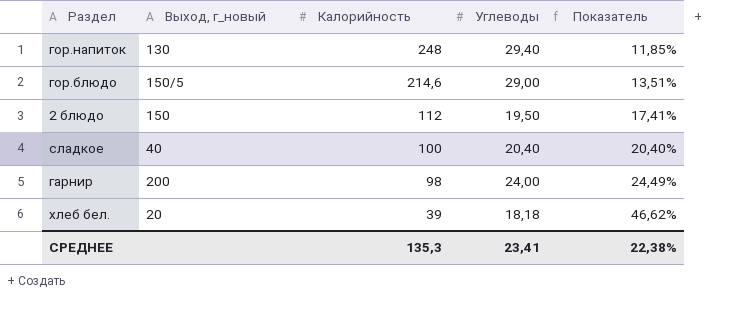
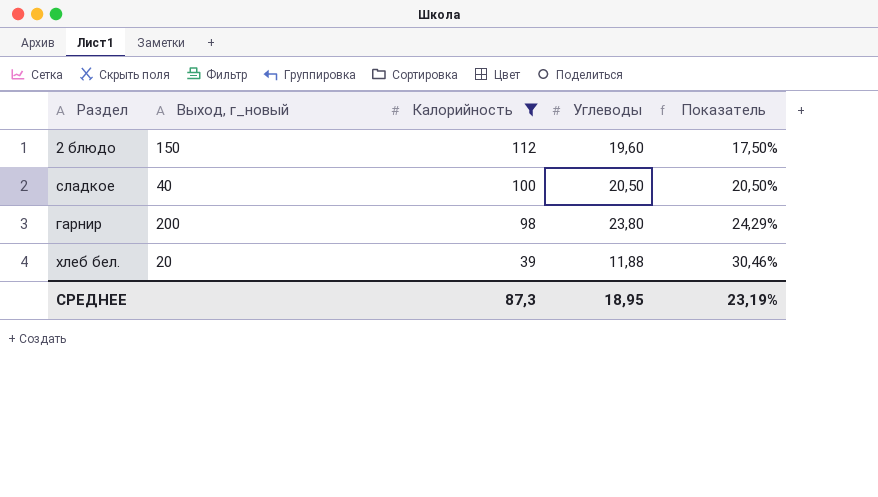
filter: none -> Калорийность <= 112
2 блюдо | Углеводы: 19,50 -> 19,60
2 блюдо | Показатель: 17,41% -> 17,50%
сладкое | Углеводы: 20,40 -> 20,50
сладкое | Показатель: 20,40% -> 20,50%
гарнир | Углеводы: 24,00 -> 23,80
гарнир | Показатель: 24,49% -> 24,29%
хлеб бел. | Углеводы: 18,18 -> 11,88
хлеб бел. | Показатель: 46,62% -> 30,46%
СРЕДНЕЕ | Калорийность: 135,3 -> 87,3
СРЕДНЕЕ | Углеводы: 23,41 -> 18,95
СРЕДНЕЕ | Показатель: 22,38% -> 23,19%

